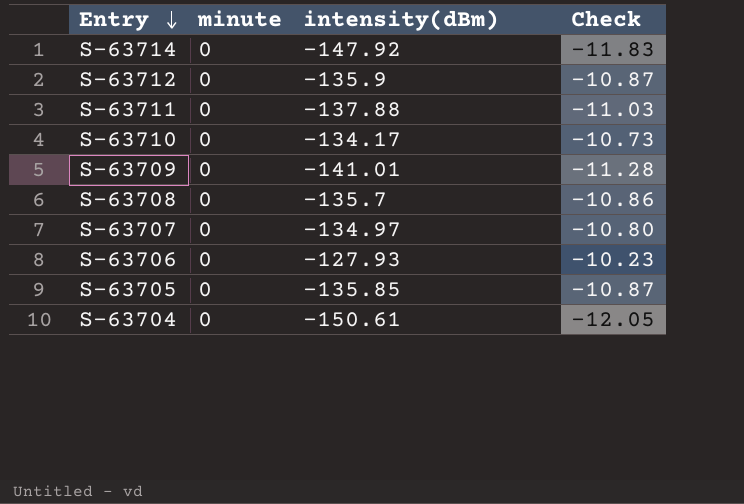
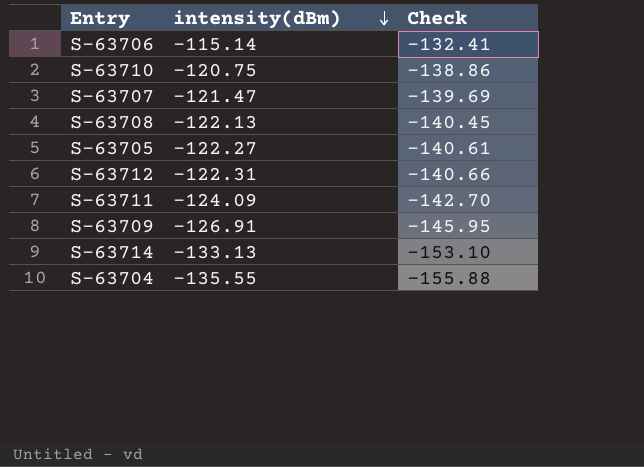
row order: Entry descending -> intensity(dBm) descending
column minute | position: 2 -> none
column Check | formula: [intensity(dBm)] * 0.08 -> [intensity(dBm)] * 1.15
S-63706 | intensity(dBm): -127.93 -> -115.14
S-63710 | intensity(dBm): -134.17 -> -120.75
S-63707 | intensity(dBm): -134.97 -> -121.47
S-63708 | intensity(dBm): -135.7 -> -122.13
S-63705 | intensity(dBm): -135.85 -> -122.27
S-63712 | intensity(dBm): -135.9 -> -122.31
S-63711 | intensity(dBm): -137.88 -> -124.09
S-63709 | intensity(dBm): -141.01 -> -126.91
S-63714 | intensity(dBm): -147.92 -> -133.13
S-63704 | intensity(dBm): -150.61 -> -135.55

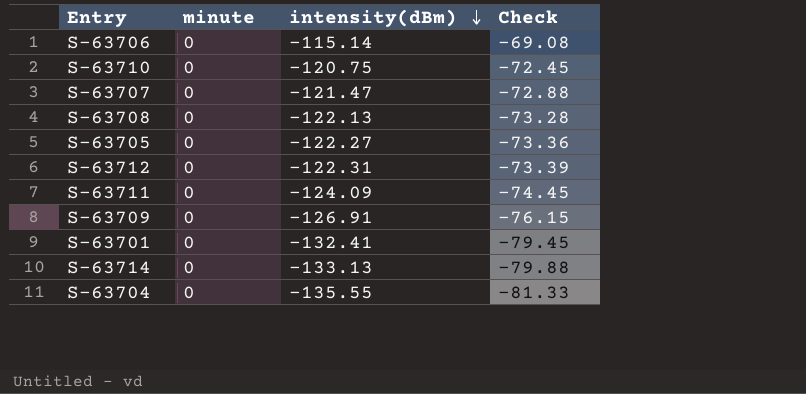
column minute | position: none -> 2
column Check | formula: [intensity(dBm)] * 1.15 -> [intensity(dBm)] * 0.6
row S-63701: none -> 0 | -132.41 | -79.45

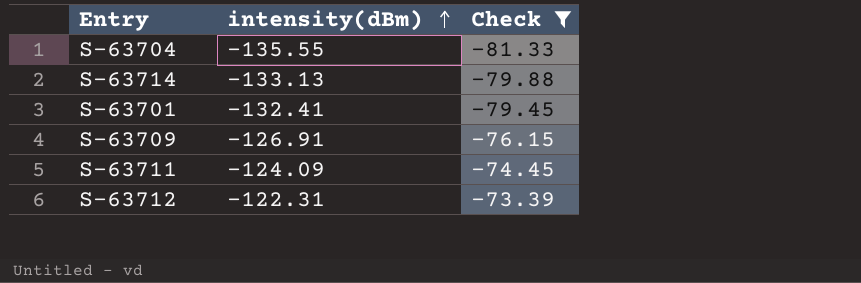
filter: none -> Check <= -73.39
row order: intensity(dBm) descending -> intensity(dBm) ascending
column minute | position: 2 -> none

